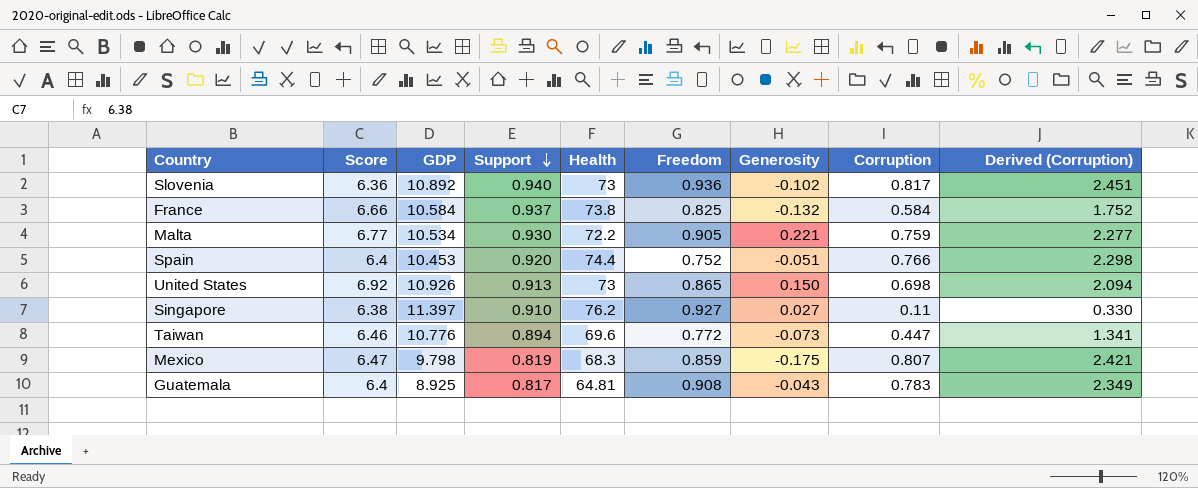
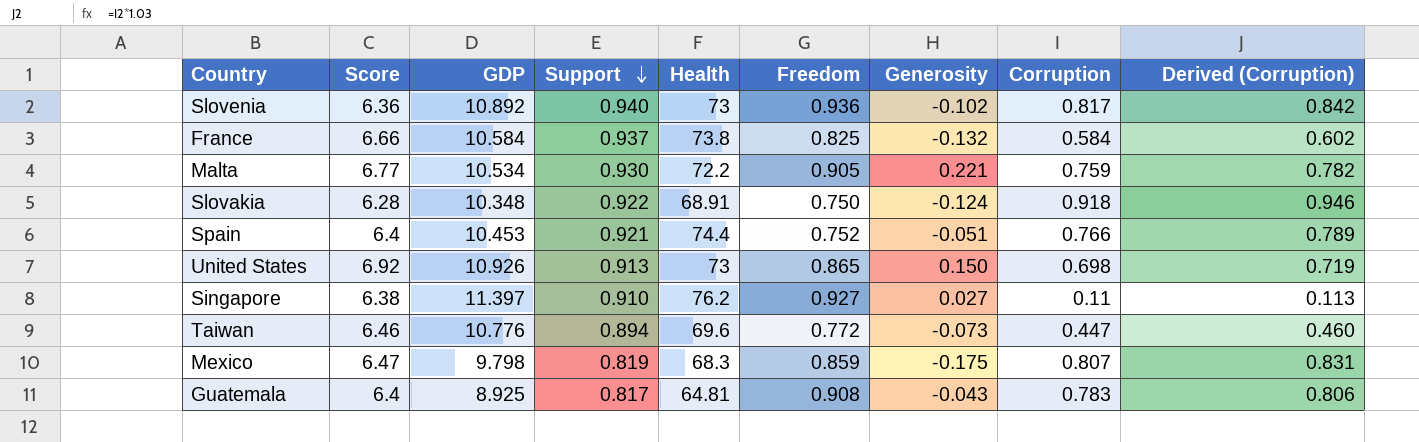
column Derived (Corruption) | formula: [Corruption] * 3 -> [Corruption] * 1.03
row Slovakia: none -> 6.28 | 10.348 | 0.922 | 68.91 | 0.750 | -0.124 | 0.918 | 0.946
Spain | Support: 0.920 -> 0.921

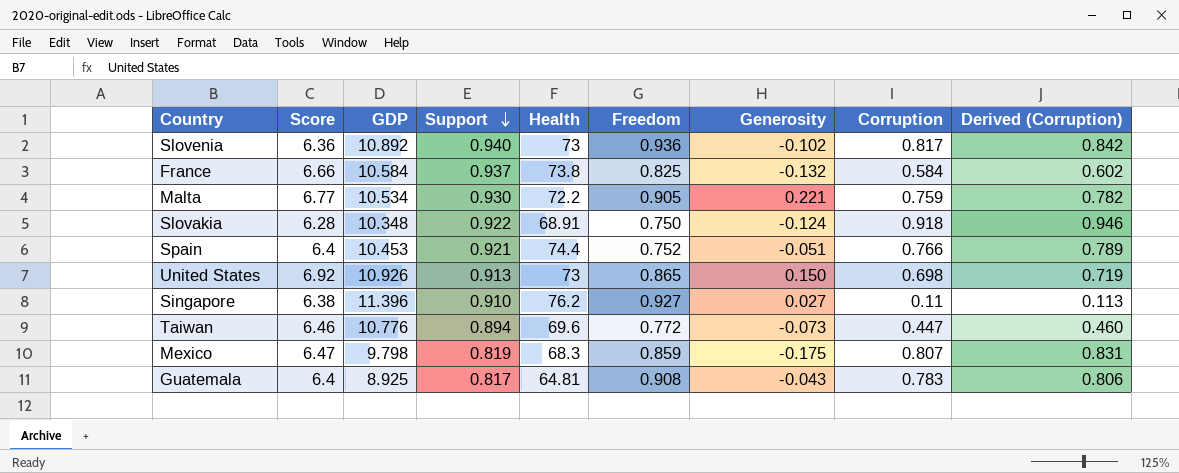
Singapore | GDP: 11.397 -> 11.396

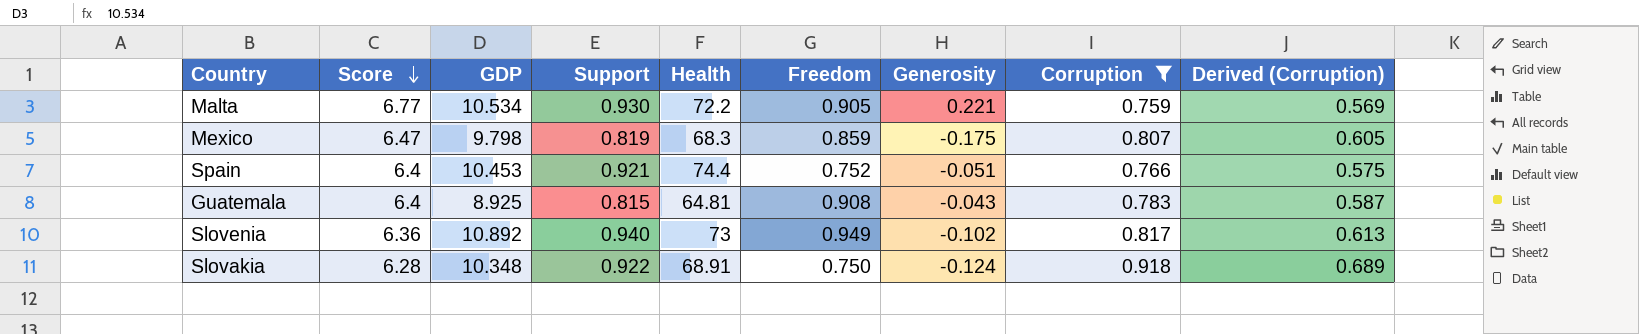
filter: none -> Corruption >= 0.759
row order: Support descending -> Score descending
column Derived (Corruption) | formula: [Corruption] * 1.03 -> [Corruption] * 0.75
Guatemala | Support: 0.817 -> 0.815
Slovenia | Freedom: 0.936 -> 0.949

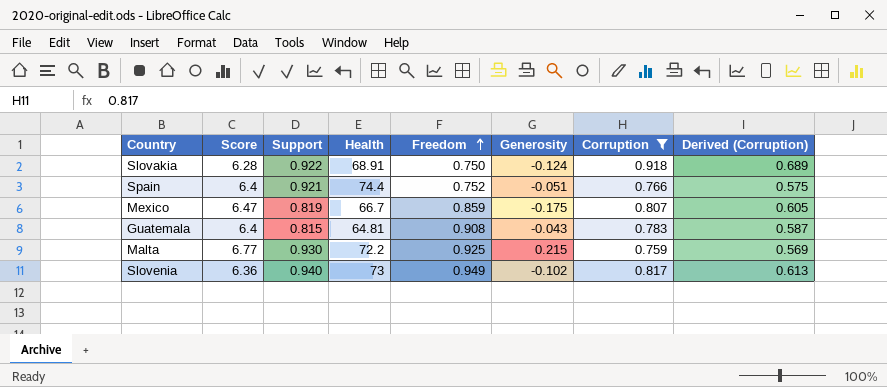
row order: Score descending -> Freedom ascending
column GDP | position: 3 -> none
Mexico | Health: 68.3 -> 66.7
Malta | Freedom: 0.905 -> 0.925
Malta | Generosity: 0.221 -> 0.215

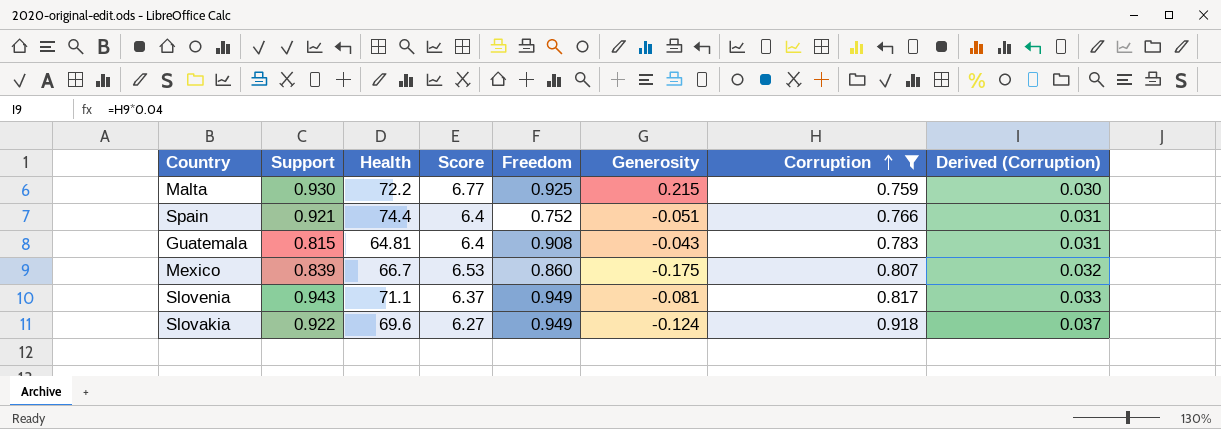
row order: Freedom ascending -> Corruption ascending
column Score | position: 2 -> 4
column Derived (Corruption) | formula: [Corruption] * 0.75 -> [Corruption] * 0.04
Mexico | Support: 0.819 -> 0.839
Mexico | Score: 6.47 -> 6.53
Mexico | Freedom: 0.859 -> 0.860
Slovenia | Support: 0.940 -> 0.943
Slovenia | Health: 73 -> 71.1
Slovenia | Score: 6.36 -> 6.37
Slovenia | Generosity: -0.102 -> -0.081
Slovakia | Health: 68.91 -> 69.6
Slovakia | Score: 6.28 -> 6.27
Slovakia | Freedom: 0.750 -> 0.949

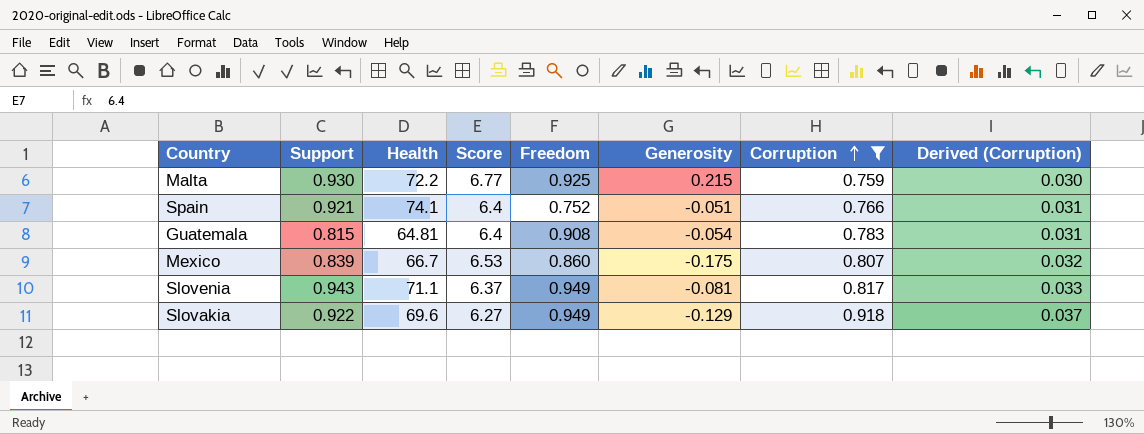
Spain | Health: 74.4 -> 74.1
Guatemala | Generosity: -0.043 -> -0.054
Slovakia | Generosity: -0.124 -> -0.129

